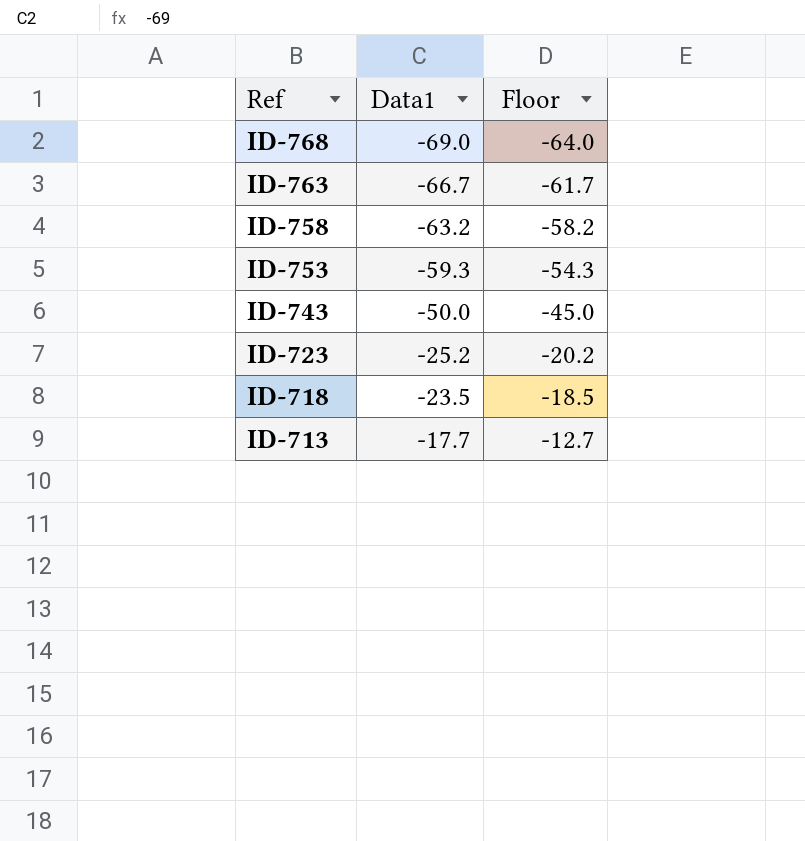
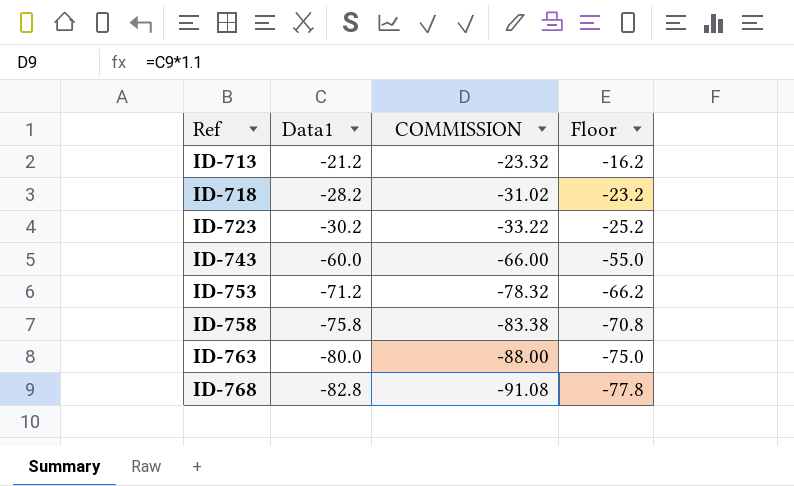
row order: Ref descending -> Ref ascending
column COMMISSION | formula: none -> [Data1] * 1.1
ID-713 | Data1: -17.7 -> -21.2
ID-713 | Floor: -12.7 -> -16.2
ID-718 | Data1: -23.5 -> -28.2
ID-718 | Floor: -18.5 -> -23.2
ID-723 | Data1: -25.2 -> -30.2
ID-723 | Floor: -20.2 -> -25.2
ID-743 | Data1: -50.0 -> -60.0
ID-743 | Floor: -45.0 -> -55.0
ID-753 | Data1: -59.3 -> -71.2
ID-753 | Floor: -54.3 -> -66.2
ID-758 | Data1: -63.2 -> -75.8
ID-758 | Floor: -58.2 -> -70.8
ID-763 | Data1: -66.7 -> -80.0
ID-763 | Floor: -61.7 -> -75.0
ID-768 | Data1: -69.0 -> -82.8
ID-768 | Floor: -64.0 -> -77.8

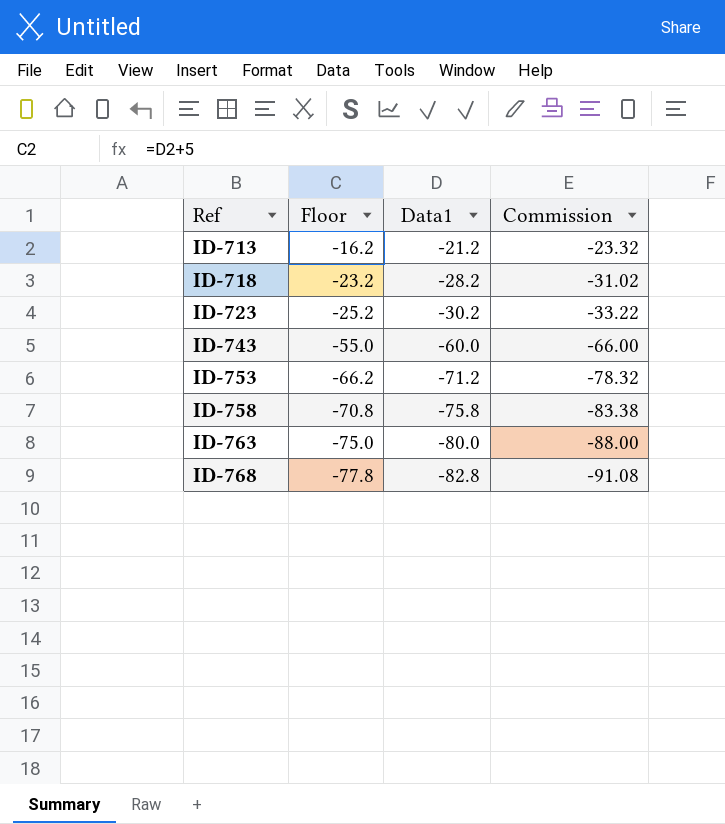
column Floor | position: 4 -> 2
column name: COMMISSION -> Commission

